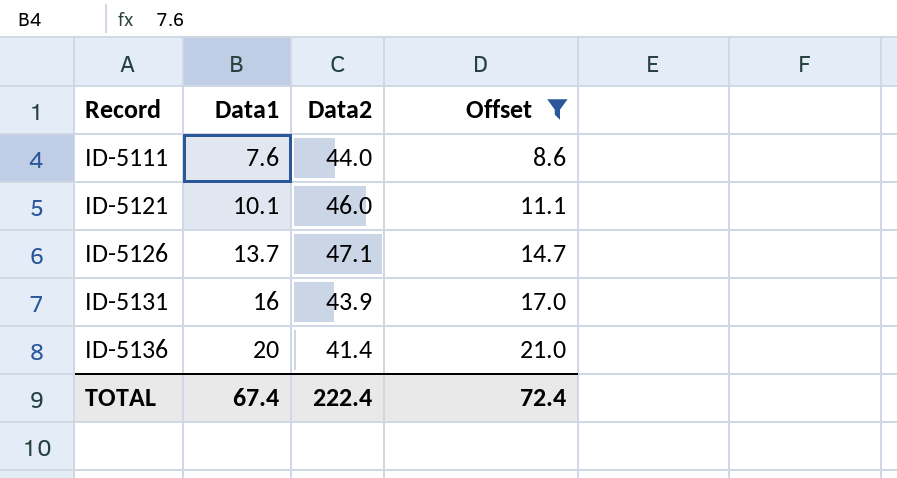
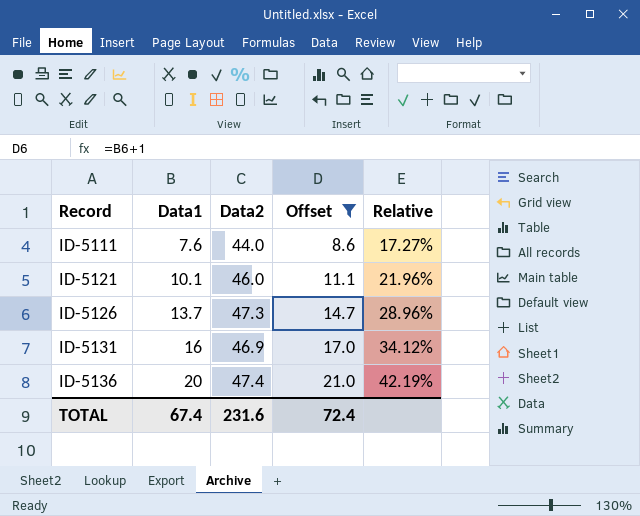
column Relative | formula: none -> [Data1] / [Data2]
ID-5126 | Data2: 47.1 -> 47.3
ID-5131 | Data2: 43.9 -> 46.9
ID-5136 | Data2: 41.4 -> 47.4
TOTAL | Data2: 222.4 -> 231.6

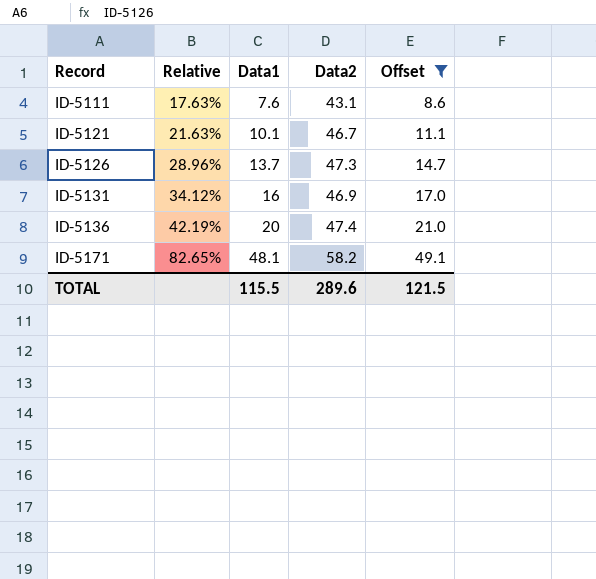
column Relative | position: 5 -> 2
ID-5111 | Relative: 17.27% -> 17.63%
ID-5111 | Data2: 44.0 -> 43.1
ID-5121 | Relative: 21.96% -> 21.63%
ID-5121 | Data2: 46.0 -> 46.7
row ID-5171: none -> 82.65% | 48.1 | 58.2 | 49.1
TOTAL | Data1: 67.4 -> 115.5
TOTAL | Data2: 231.6 -> 289.6
TOTAL | Offset: 72.4 -> 121.5

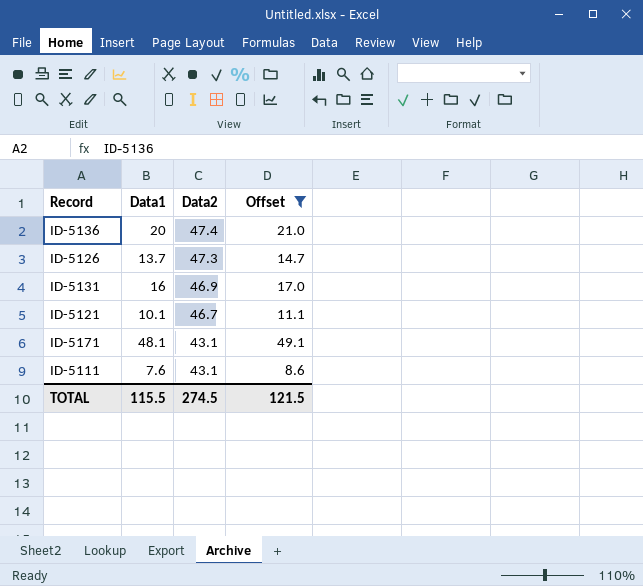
row order: Record ascending -> Data2 descending
column Relative | formula: [Data1] / [Data2] -> none
ID-5171 | Data2: 58.2 -> 43.1
TOTAL | Data2: 289.6 -> 274.5

